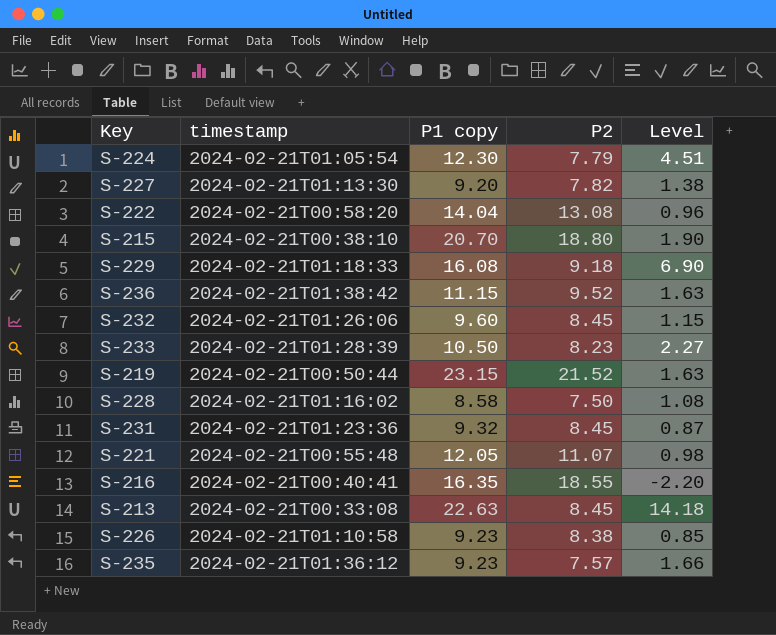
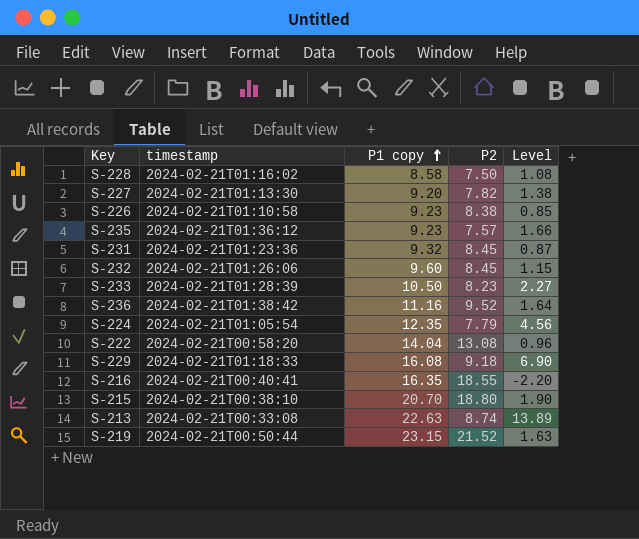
row order: none -> P1 copy ascending
row S-221: 2024-02-21T00:55:48 | 12.05 | 11.07 | 0.98 -> none
S-236 | P1 copy: 11.15 -> 11.16
S-236 | Level: 1.63 -> 1.64
S-224 | P1 copy: 12.30 -> 12.35
S-224 | Level: 4.51 -> 4.56
S-213 | P2: 8.45 -> 8.74
S-213 | Level: 14.18 -> 13.89

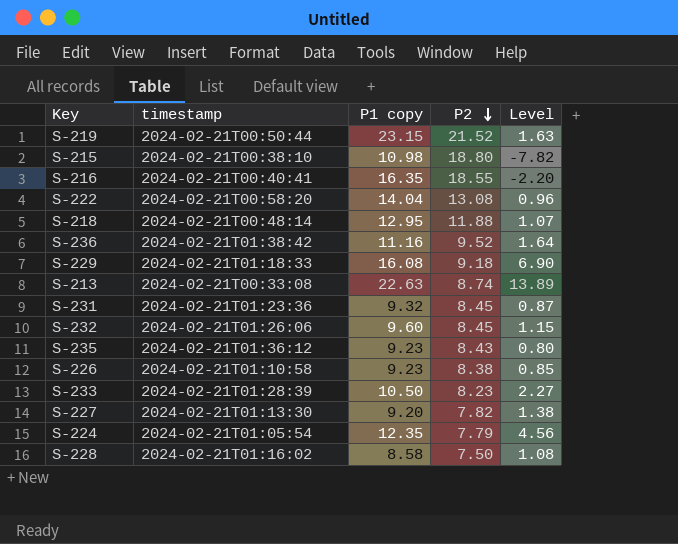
row order: P1 copy ascending -> P2 descending
S-215 | P1 copy: 20.70 -> 10.98
S-215 | Level: 1.90 -> -7.82
row S-218: none -> 2024-02-21T00:48:14 | 12.95 | 11.88 | 1.07
S-235 | P2: 7.57 -> 8.43
S-235 | Level: 1.66 -> 0.80

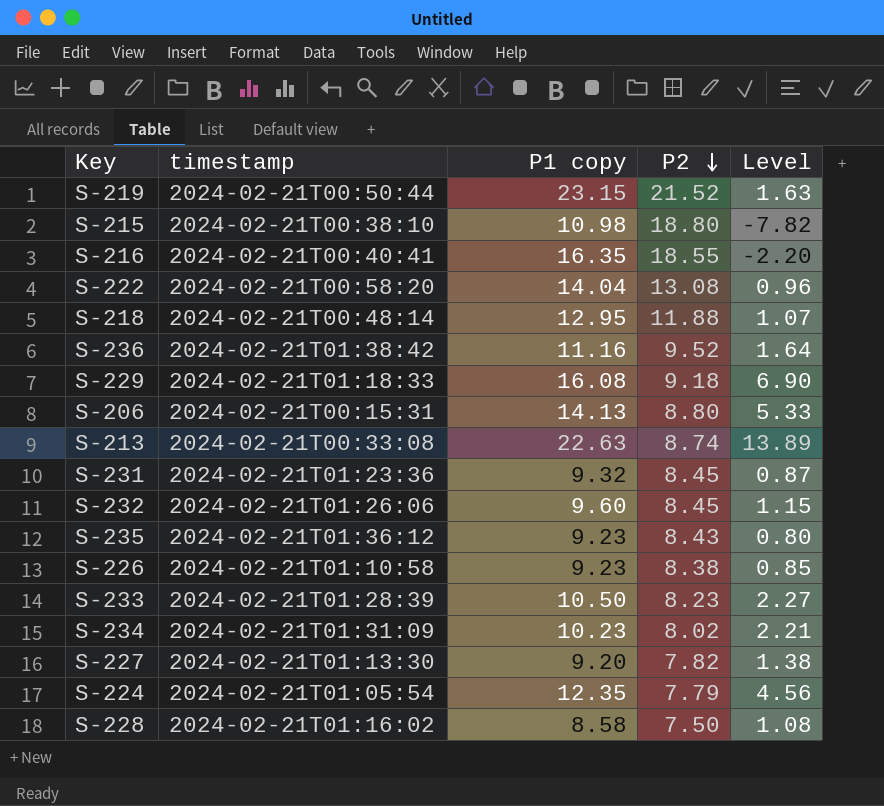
row S-206: none -> 2024-02-21T00:15:31 | 14.13 | 8.80 | 5.33
row S-234: none -> 2024-02-21T01:31:09 | 10.23 | 8.02 | 2.21

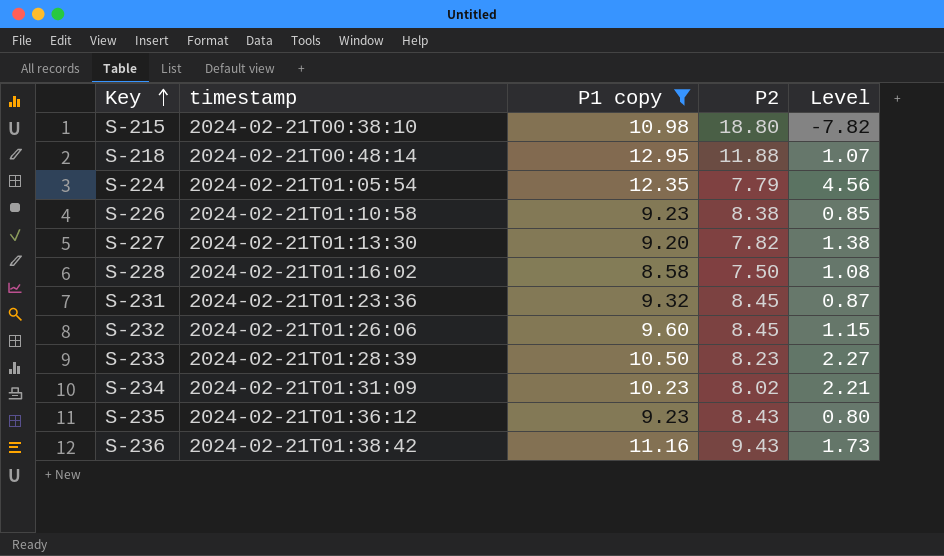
filter: none -> P1 copy <= 12.95
row order: P2 descending -> Key ascending
S-236 | P2: 9.52 -> 9.43
S-236 | Level: 1.64 -> 1.73

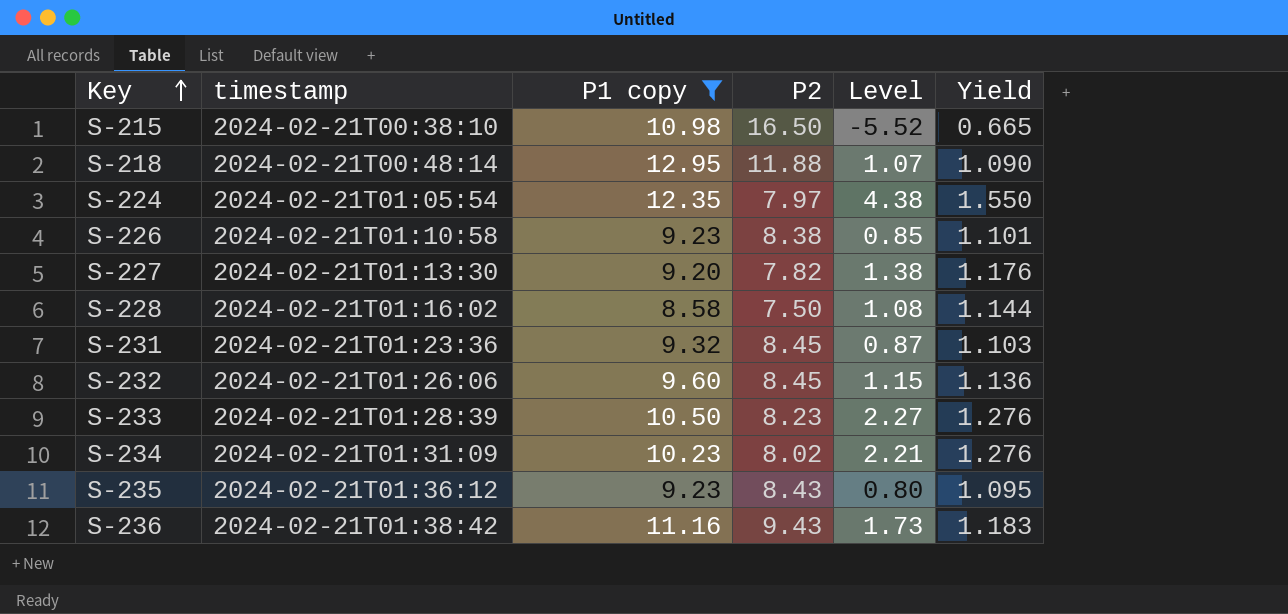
column Yield | formula: none -> [P1 copy] / [P2]
S-215 | P2: 18.80 -> 16.50
S-215 | Level: -7.82 -> -5.52
S-224 | P2: 7.79 -> 7.97
S-224 | Level: 4.56 -> 4.38

